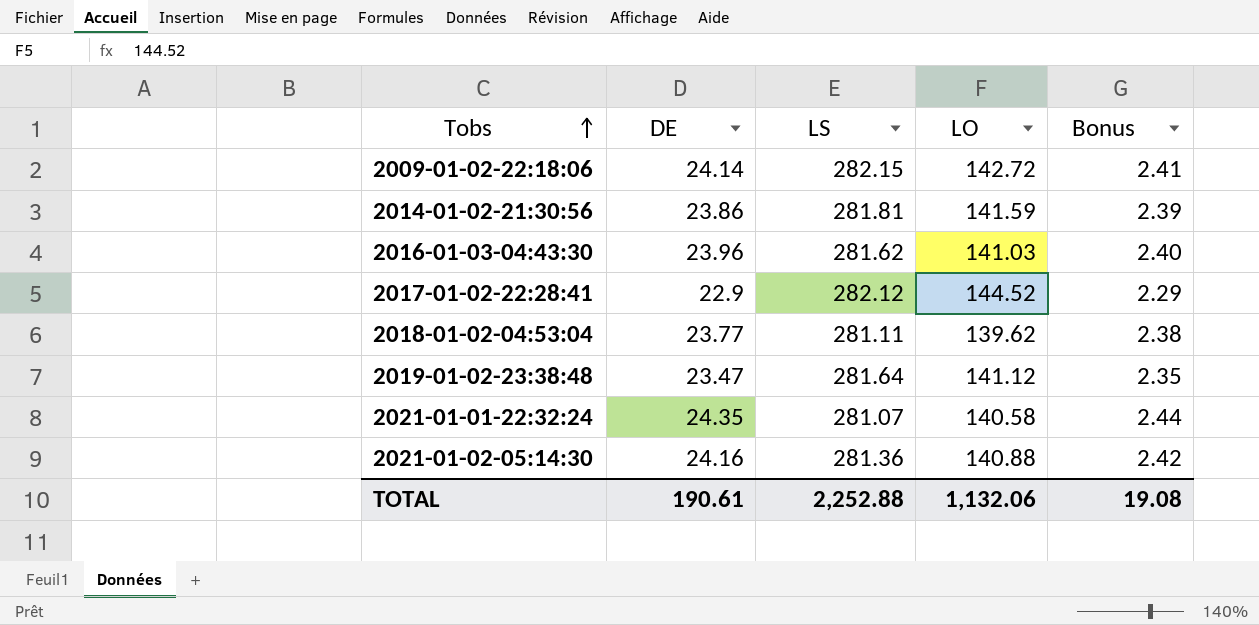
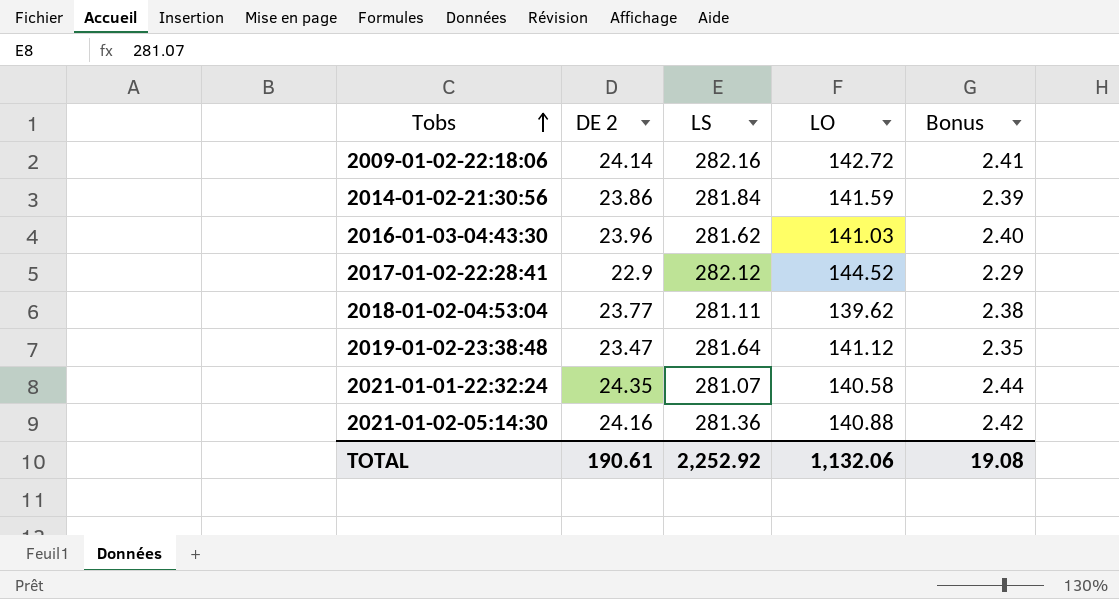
column name: DE -> DE 2
2009-01-02-22:18:06 | LS: 282.15 -> 282.16
2014-01-02-21:30:56 | LS: 281.81 -> 281.84
TOTAL | LS: 2,252.88 -> 2,252.92

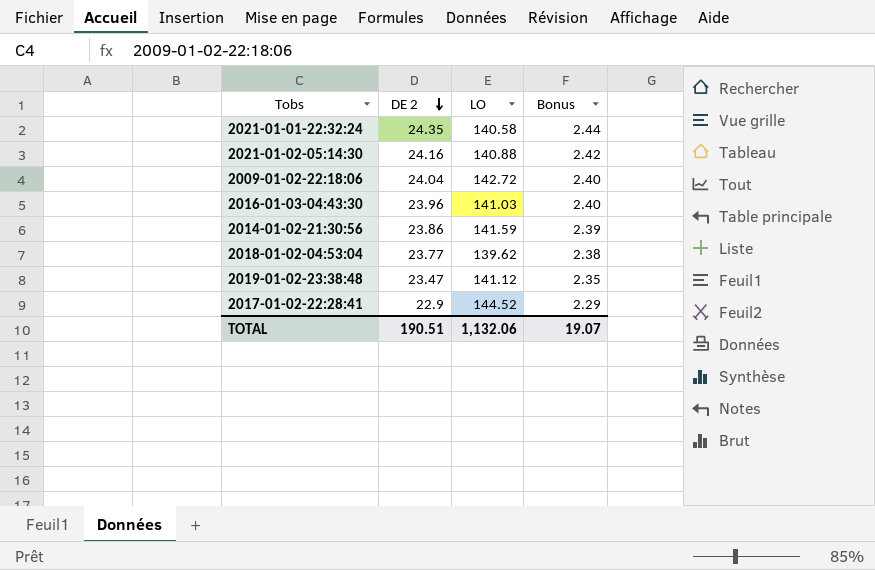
row order: Tobs ascending -> DE 2 descending
column LS | position: 3 -> none
2009-01-02-22:18:06 | DE 2: 24.14 -> 24.04
2009-01-02-22:18:06 | Bonus: 2.41 -> 2.40
TOTAL | DE 2: 190.61 -> 190.51
TOTAL | Bonus: 19.08 -> 19.07

